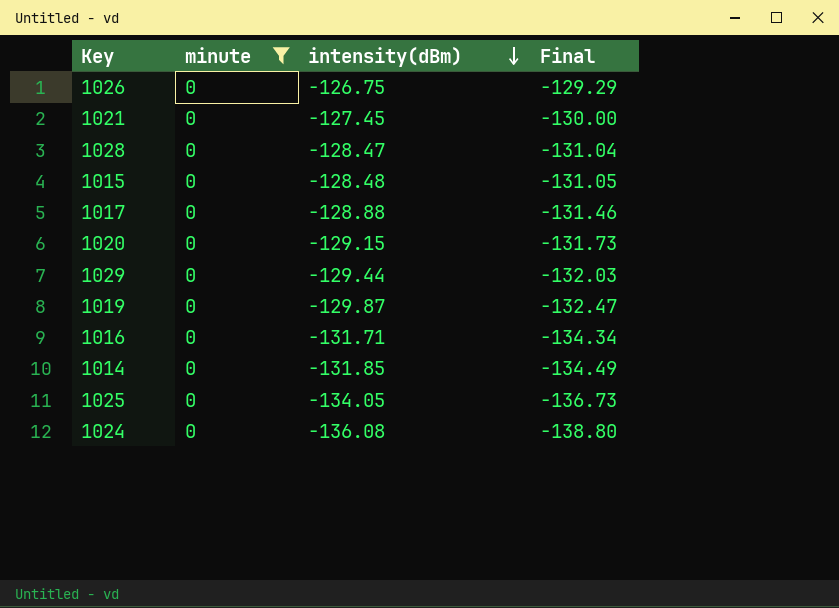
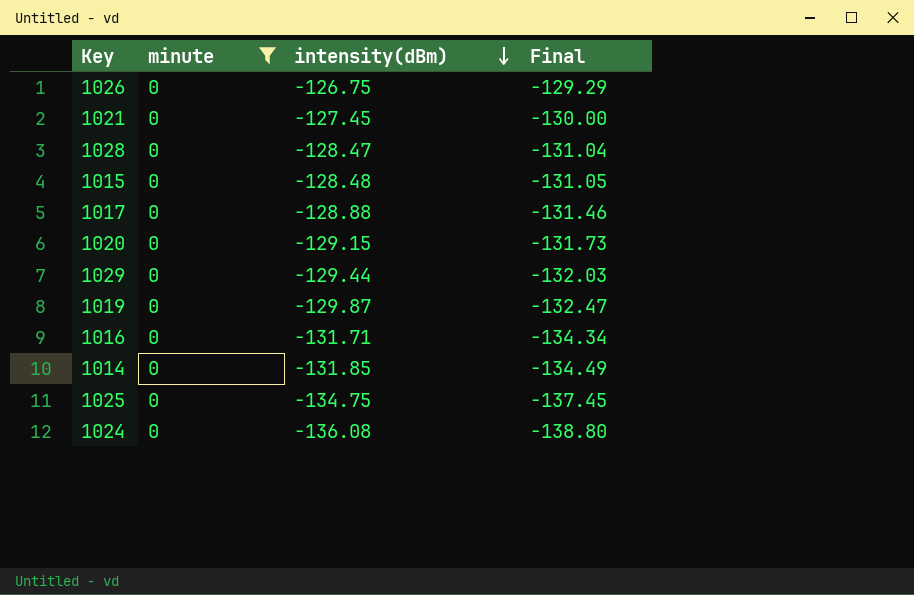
1025 | intensity(dBm): -134.05 -> -134.75
1025 | Final: -136.73 -> -137.45

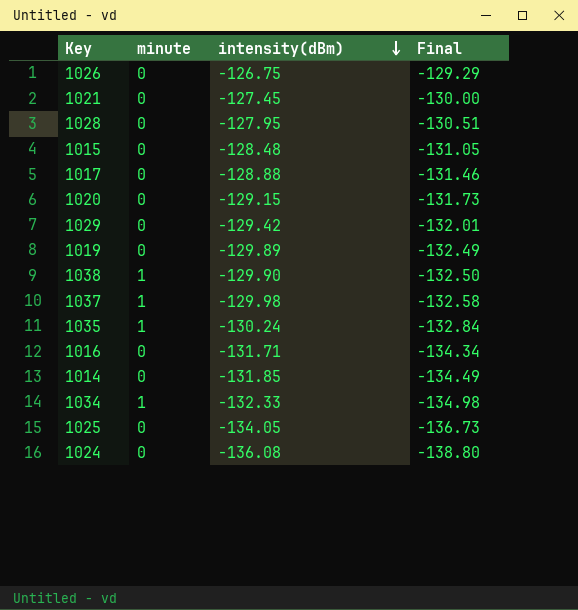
filter: minute = 0 -> none
1028 | intensity(dBm): -128.47 -> -127.95
1028 | Final: -131.04 -> -130.51
1029 | intensity(dBm): -129.44 -> -129.42
1029 | Final: -132.03 -> -132.01
1019 | intensity(dBm): -129.87 -> -129.89
1019 | Final: -132.47 -> -132.49
1025 | intensity(dBm): -134.75 -> -134.05
1025 | Final: -137.45 -> -136.73

